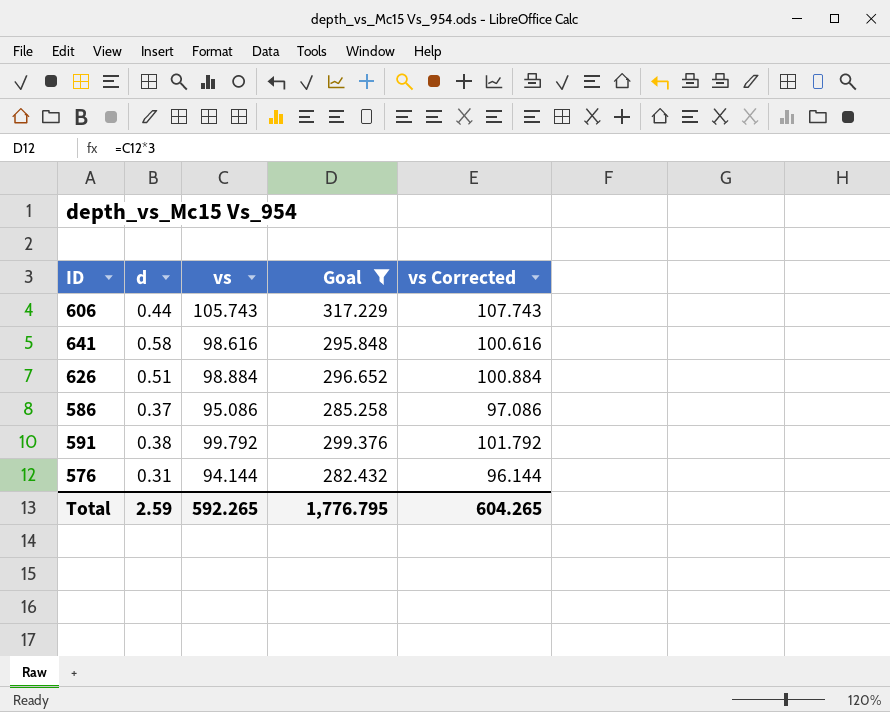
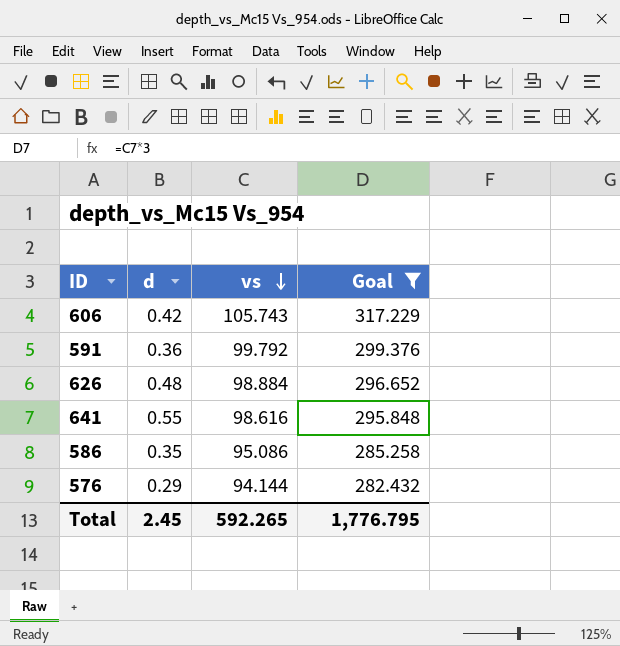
row order: none -> vs descending
column vs Corrected | formula: [vs] + 2 -> none
606 | d: 0.44 -> 0.42
591 | d: 0.38 -> 0.36
626 | d: 0.51 -> 0.48
641 | d: 0.58 -> 0.55
586 | d: 0.37 -> 0.35
576 | d: 0.31 -> 0.29
Total | d: 2.59 -> 2.45

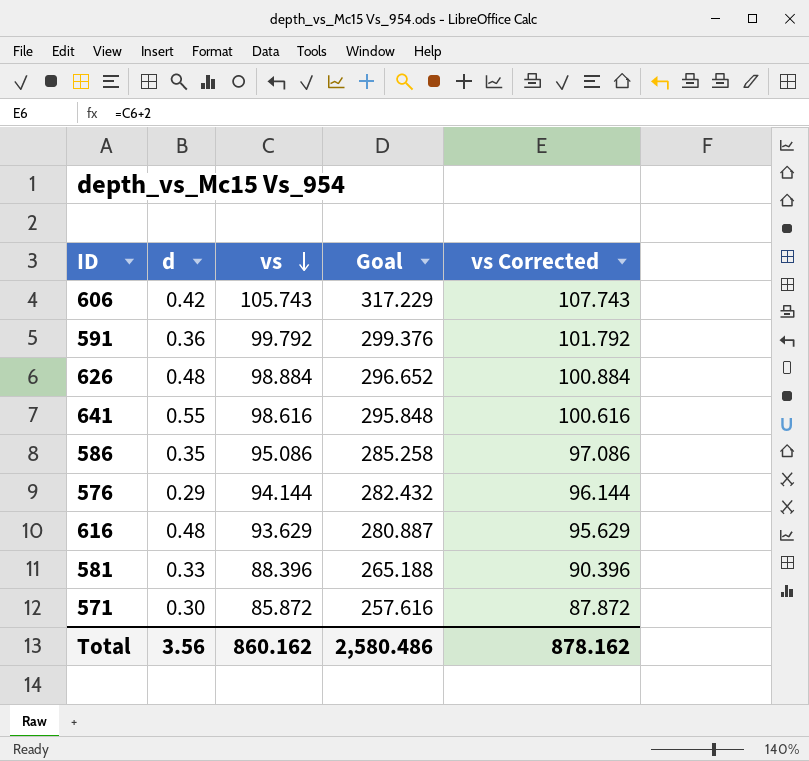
filter: Goal >= 282.432 -> none
column vs Corrected | formula: none -> [vs] + 2
Total | d: 2.45 -> 3.56
Total | vs: 592.265 -> 860.162
Total | Goal: 1,776.795 -> 2,580.486

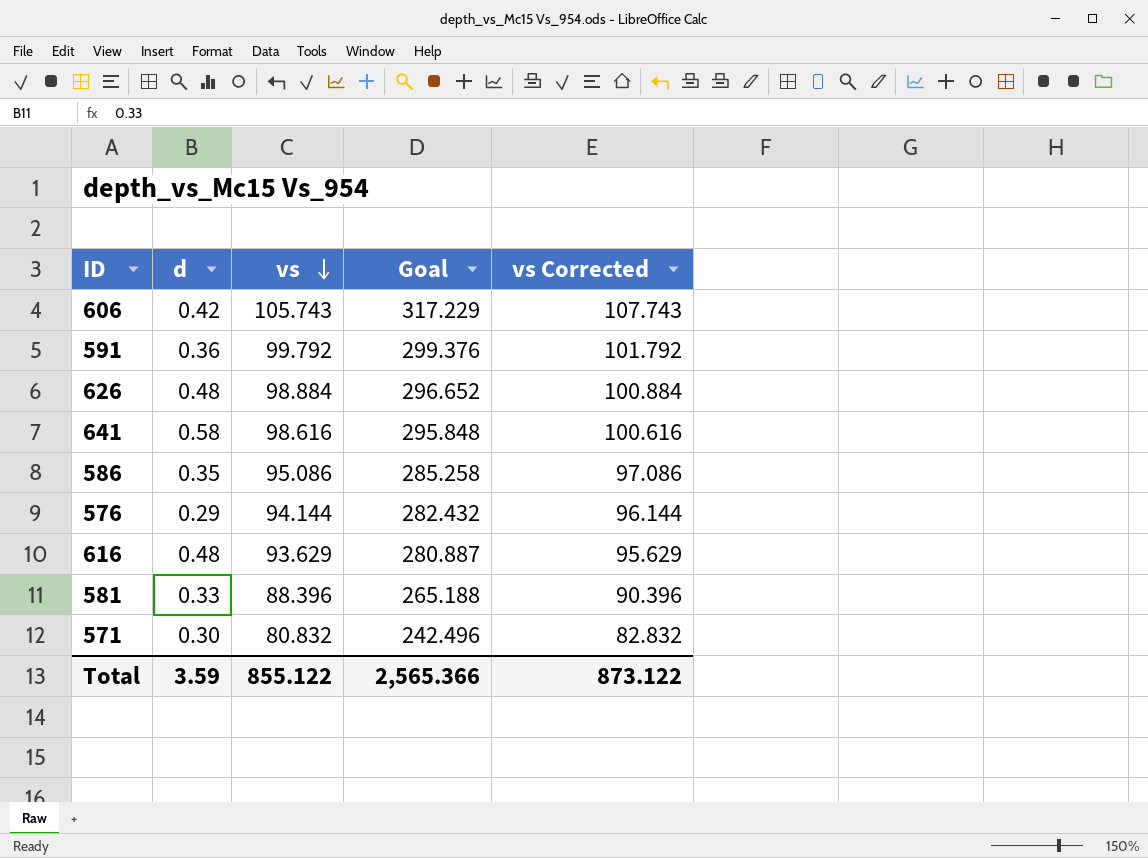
641 | d: 0.55 -> 0.58
571 | vs: 85.872 -> 80.832
571 | Goal: 257.616 -> 242.496
571 | vs Corrected: 87.872 -> 82.832
Total | d: 3.56 -> 3.59
Total | vs: 860.162 -> 855.122
Total | Goal: 2,580.486 -> 2,565.366
Total | vs Corrected: 878.162 -> 873.122

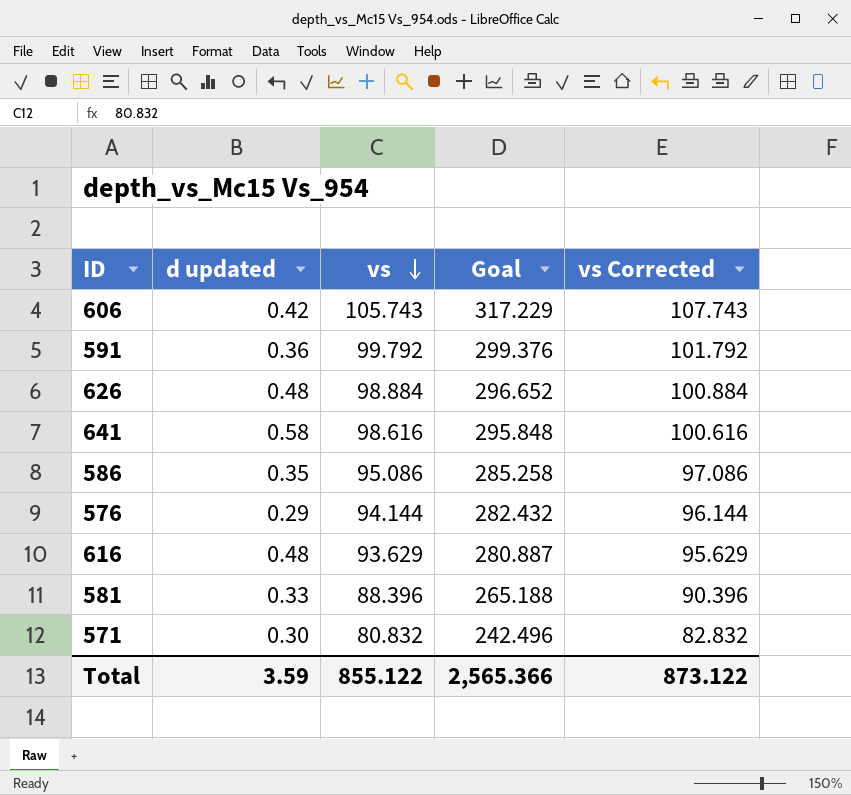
column name: d -> d updated

